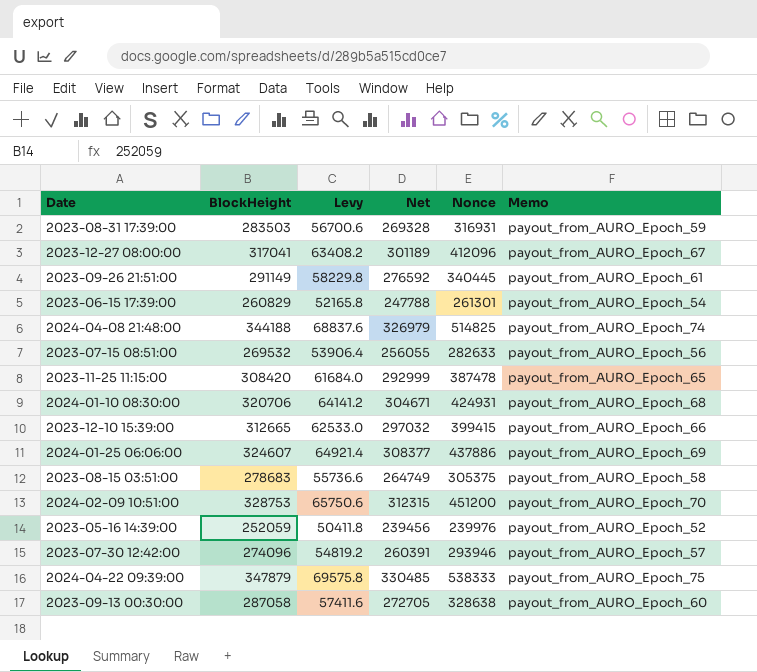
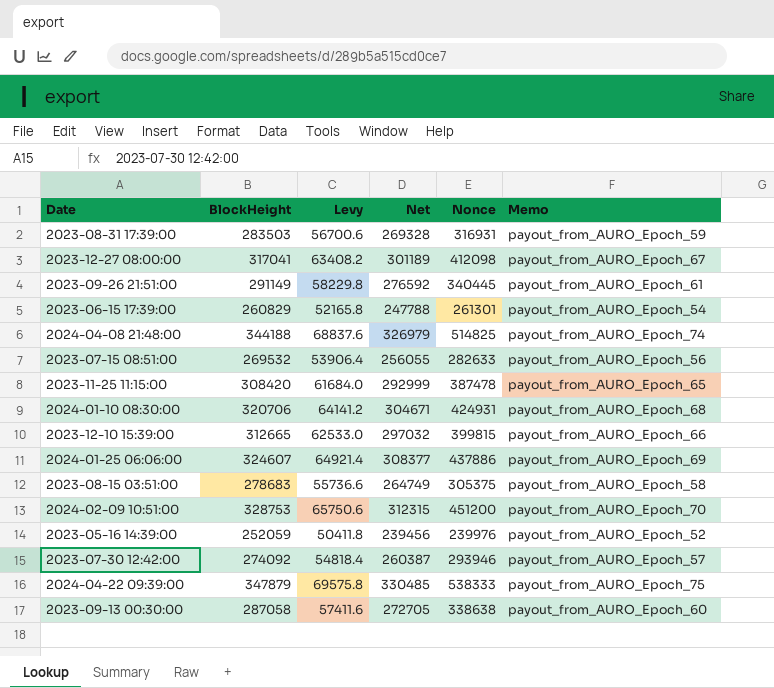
2023-12-27 08:00:00 | Nonce: 412096 -> 412098
2023-12-10 15:39:00 | Nonce: 399415 -> 399815
2023-07-30 12:42:00 | BlockHeight: 274096 -> 274092
2023-07-30 12:42:00 | Levy: 54819.2 -> 54818.4
2023-07-30 12:42:00 | Net: 260391 -> 260387
2023-09-13 00:30:00 | Nonce: 328638 -> 338638

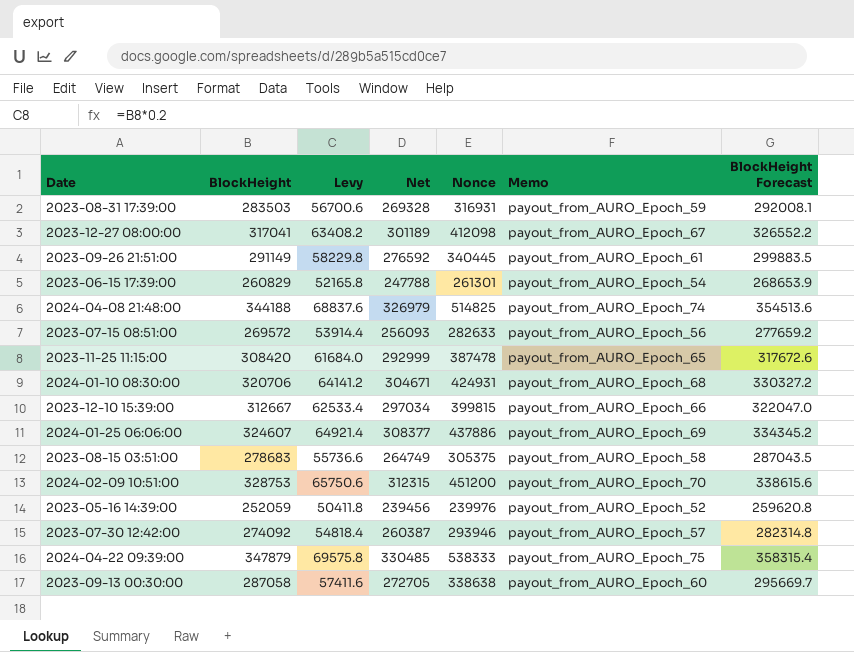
column BlockHeight Forecast | formula: none -> [BlockHeight] * 1.03
2023-07-15 08:51:00 | BlockHeight: 269532 -> 269572
2023-07-15 08:51:00 | Levy: 53906.4 -> 53914.4
2023-07-15 08:51:00 | Net: 256055 -> 256093
2023-12-10 15:39:00 | BlockHeight: 312665 -> 312667
2023-12-10 15:39:00 | Levy: 62533.0 -> 62533.4
2023-12-10 15:39:00 | Net: 297032 -> 297034

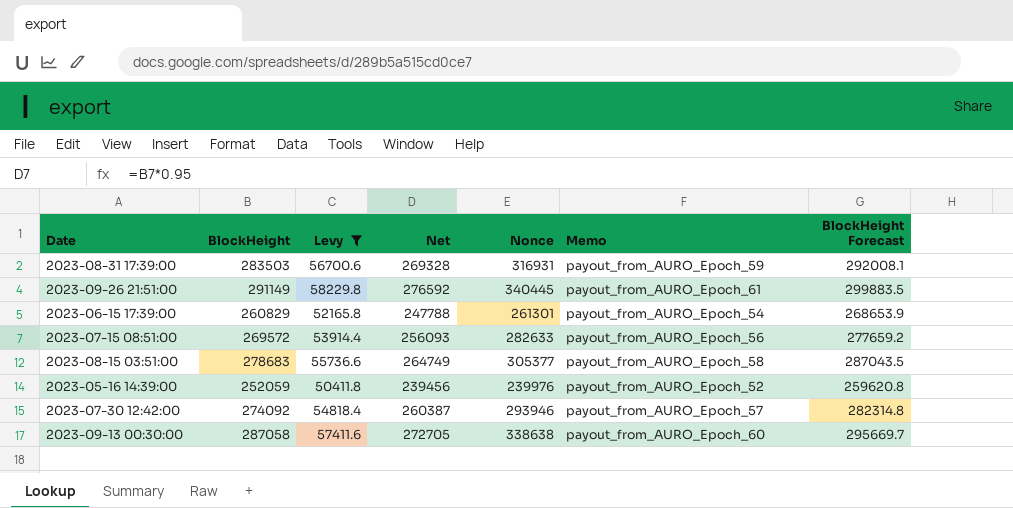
filter: none -> Levy <= 58229.8
2023-08-15 03:51:00 | Nonce: 305375 -> 305377

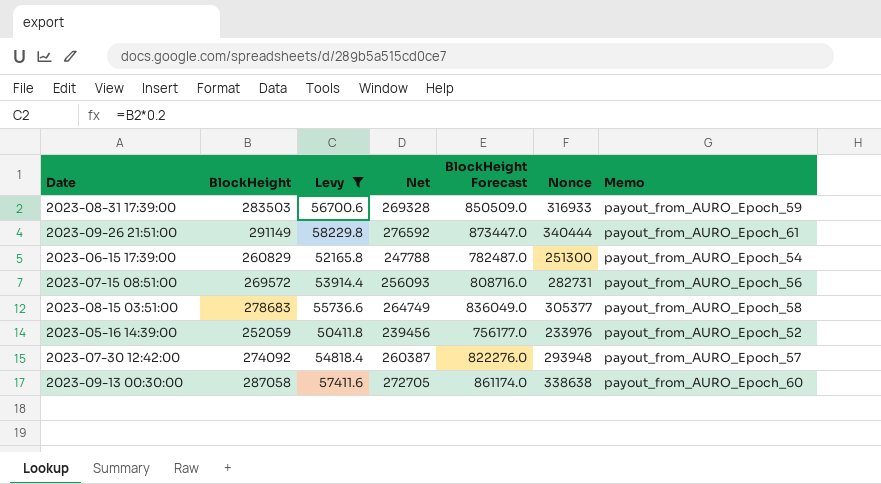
column BlockHeight Forecast | formula: [BlockHeight] * 1.03 -> [BlockHeight] * 3
column BlockHeight Forecast | position: 7 -> 5
2023-08-31 17:39:00 | Nonce: 316931 -> 316933
2023-09-26 21:51:00 | Nonce: 340445 -> 340444
2023-06-15 17:39:00 | Nonce: 261301 -> 251300
2023-07-15 08:51:00 | Nonce: 282633 -> 282731
2023-05-16 14:39:00 | Nonce: 239976 -> 233976
2023-07-30 12:42:00 | Nonce: 293946 -> 293948

